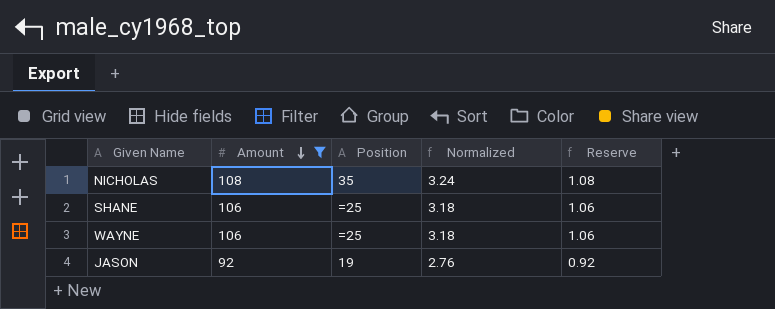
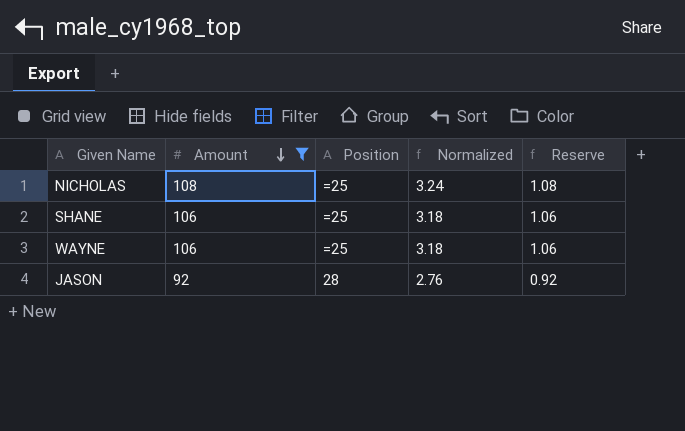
NICHOLAS | Position: 35 -> =25
JASON | Position: 19 -> 28

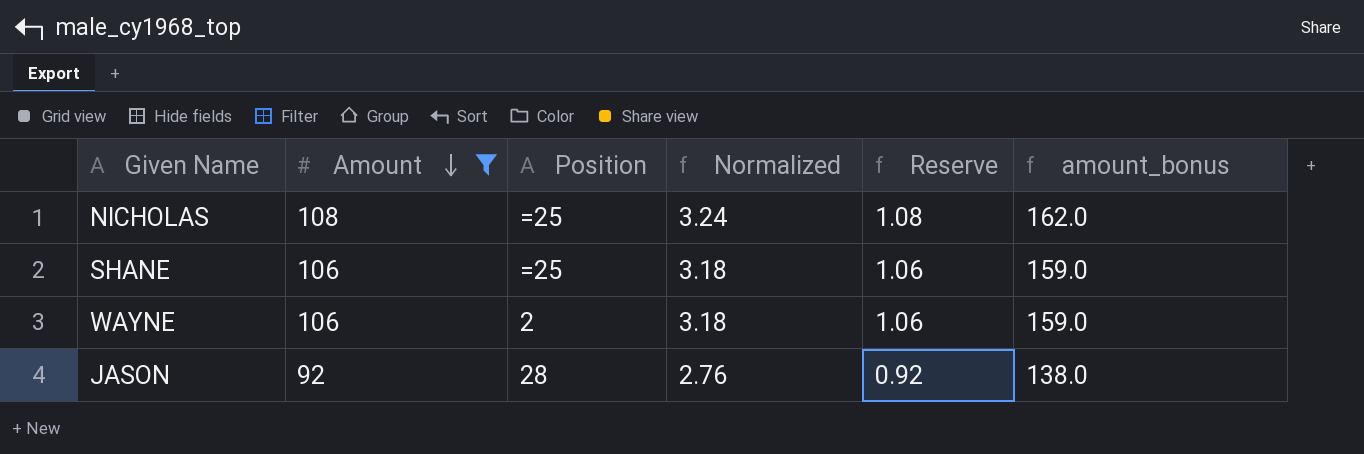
column amount_bonus | formula: none -> [Amount] * 1.5
WAYNE | Position: =25 -> 2

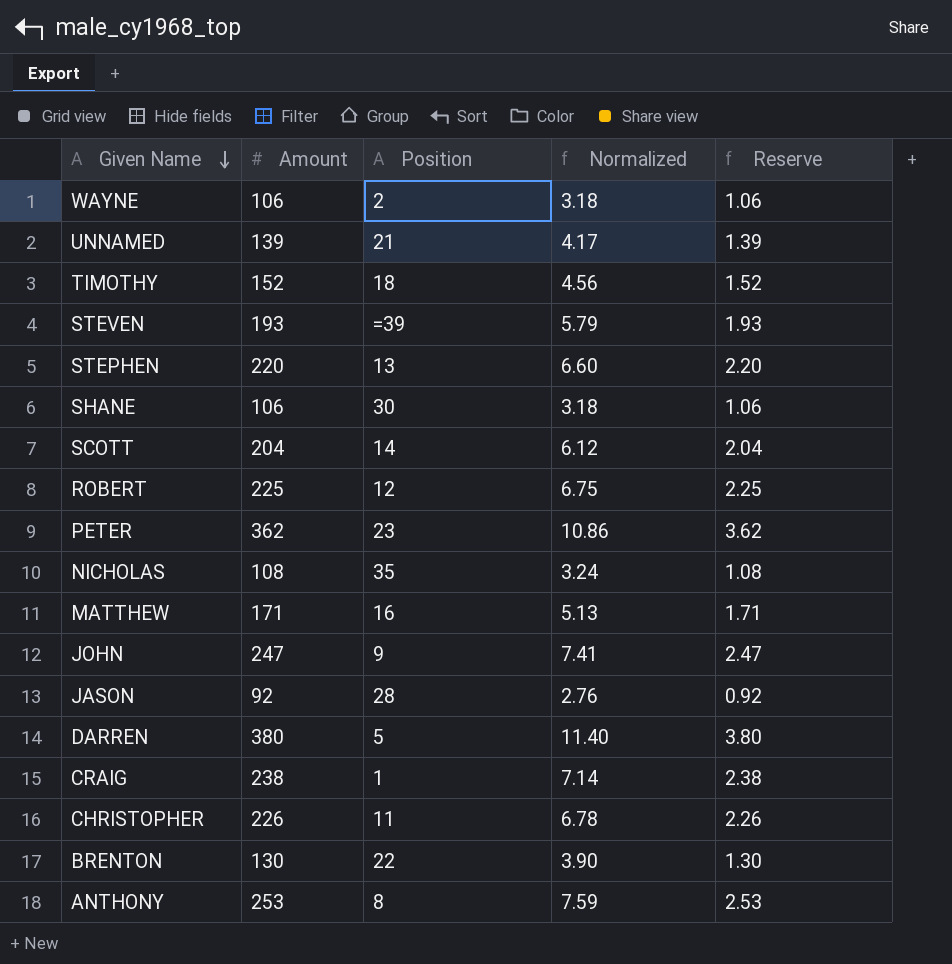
filter: Amount <= 108 -> none
row order: Amount descending -> Given Name descending
column amount_bonus | formula: [Amount] * 1.5 -> none
SHANE | Position: =25 -> 30
NICHOLAS | Position: =25 -> 35

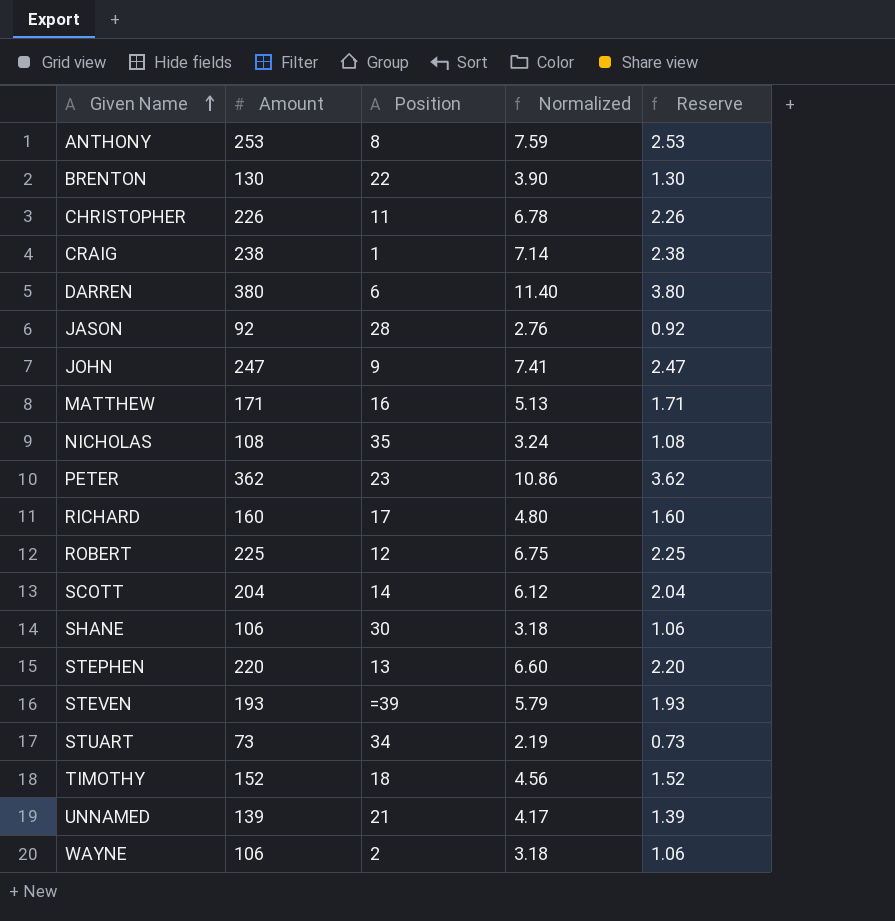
row order: Given Name descending -> Given Name ascending
DARREN | Position: 5 -> 6
row RICHARD: none -> 160 | 17 | 4.80 | 1.60
row STUART: none -> 73 | 34 | 2.19 | 0.73

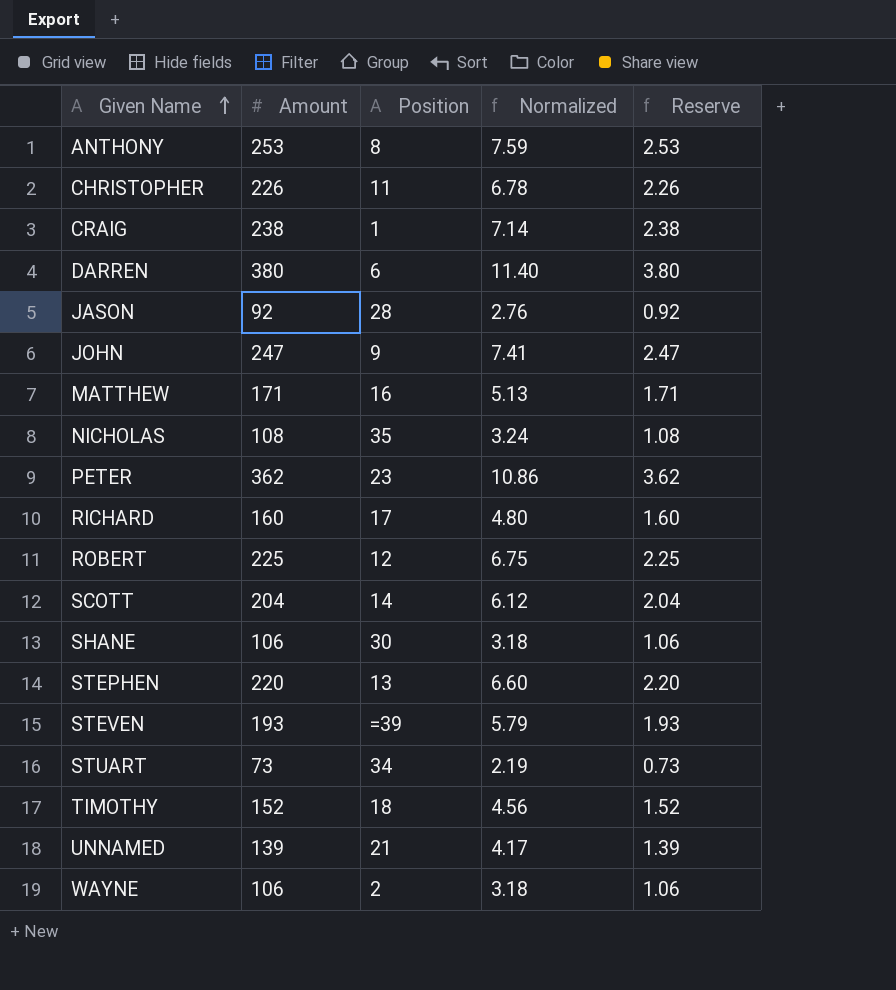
row BRENTON: 130 | 22 | 3.90 | 1.30 -> none

